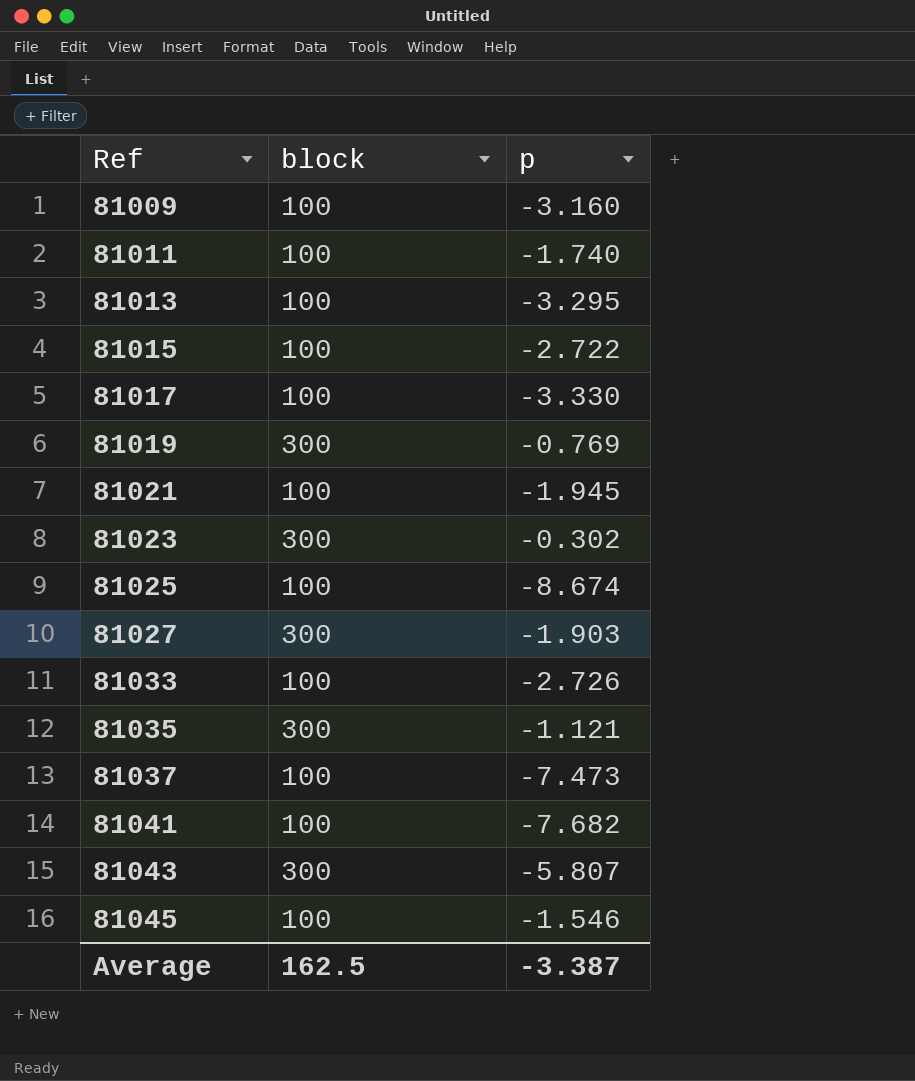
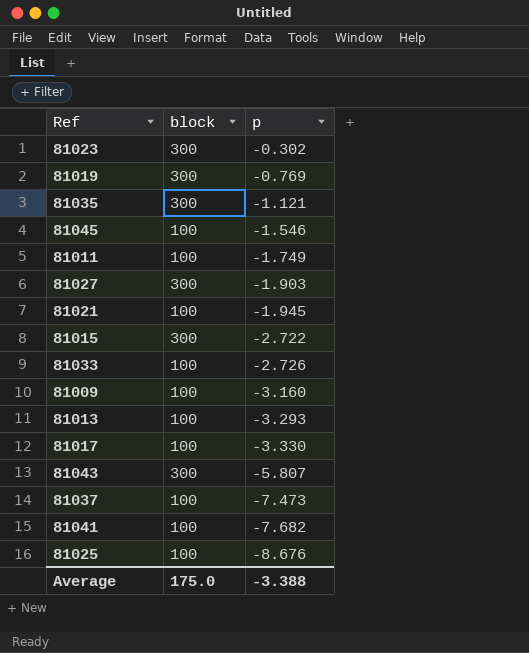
row order: Ref ascending -> p descending
81011 | p: -1.740 -> -1.749
81015 | block: 100 -> 300
81013 | p: -3.295 -> -3.293
81025 | p: -8.674 -> -8.676
Average | block: 162.5 -> 175.0
Average | p: -3.387 -> -3.388

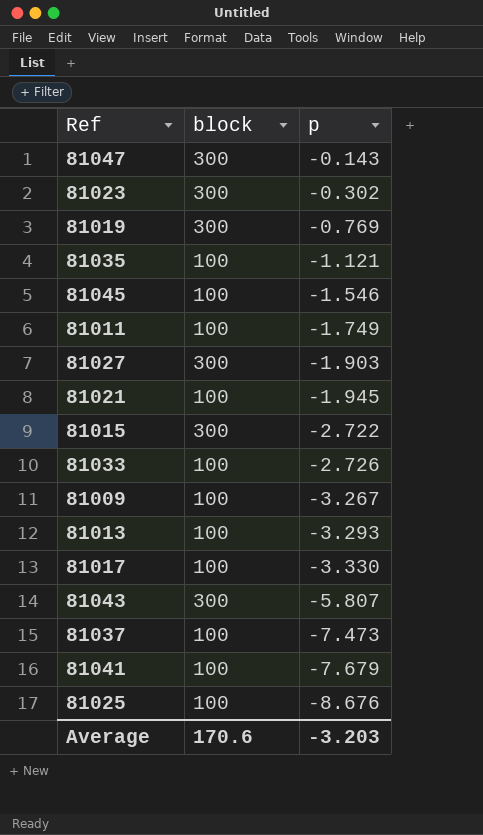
row 81047: none -> 300 | -0.143
81035 | block: 300 -> 100
81009 | p: -3.160 -> -3.267
81041 | p: -7.682 -> -7.679
Average | block: 175.0 -> 170.6
Average | p: -3.388 -> -3.203

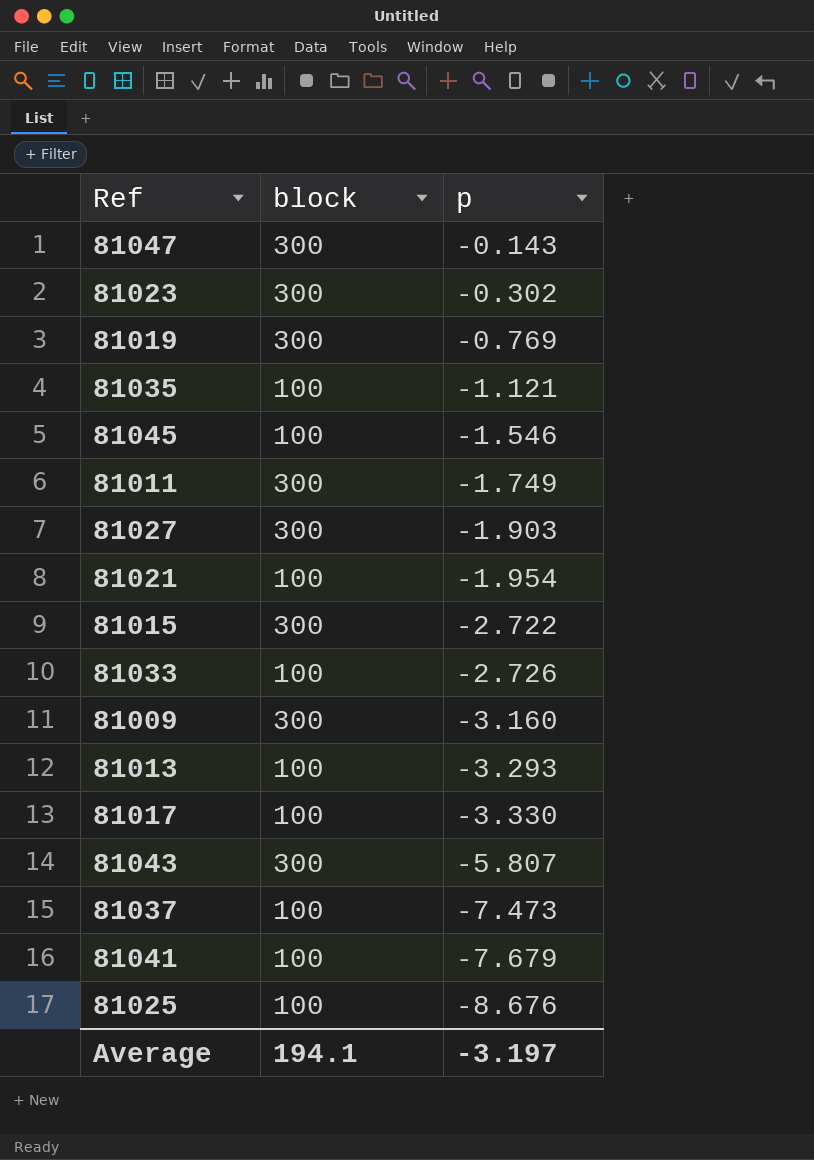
81011 | block: 100 -> 300
81021 | p: -1.945 -> -1.954
81009 | block: 100 -> 300
81009 | p: -3.267 -> -3.160
Average | block: 170.6 -> 194.1
Average | p: -3.203 -> -3.197

